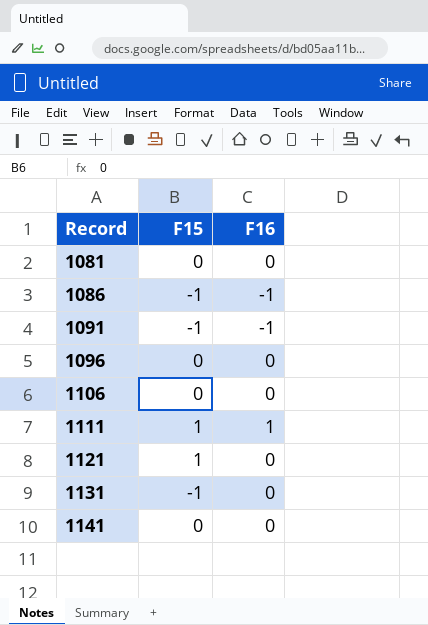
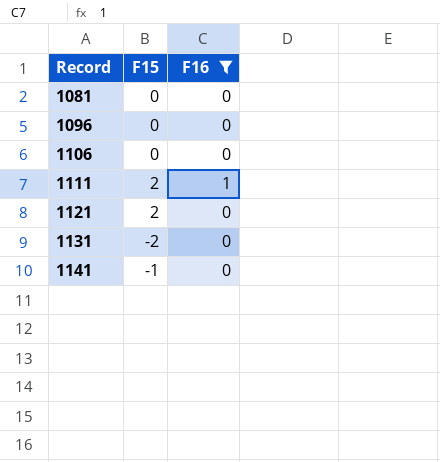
filter: none -> F16 != -1
1111 | F15: 1 -> 2
1121 | F15: 1 -> 2
1131 | F15: -1 -> -2
1141 | F15: 0 -> -1

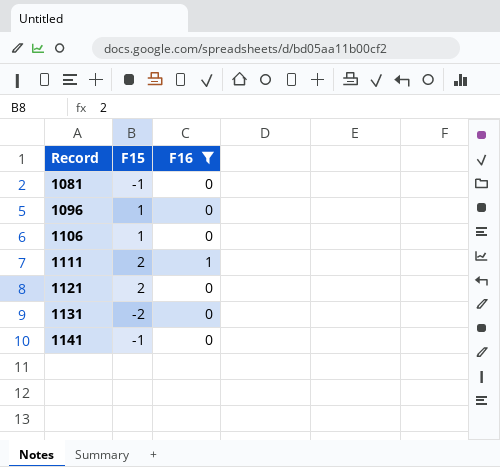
1081 | F15: 0 -> -1
1096 | F15: 0 -> 1
1106 | F15: 0 -> 1

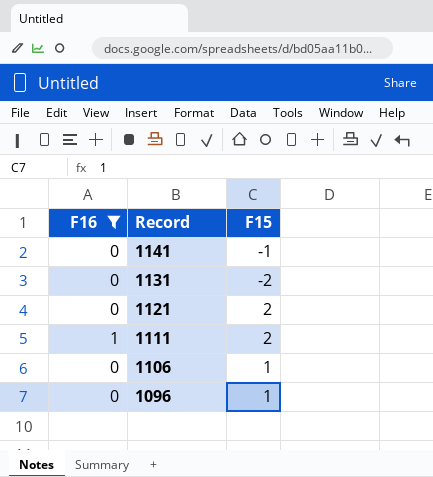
row order: Record ascending -> Record descending
column F16 | position: 3 -> 1
row 1081: -1 | 0 -> none

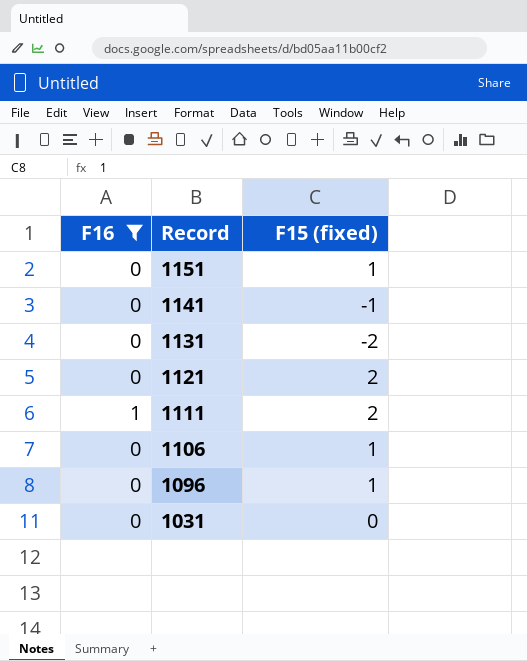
column name: F15 -> F15 (fixed)
row 1151: none -> 0 | 1
row 1031: none -> 0 | 0

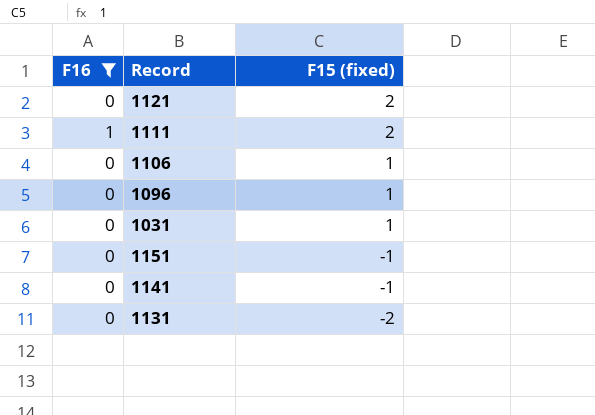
row order: Record descending -> F15 (fixed) descending
1031 | F15 (fixed): 0 -> 1
1151 | F15 (fixed): 1 -> -1

